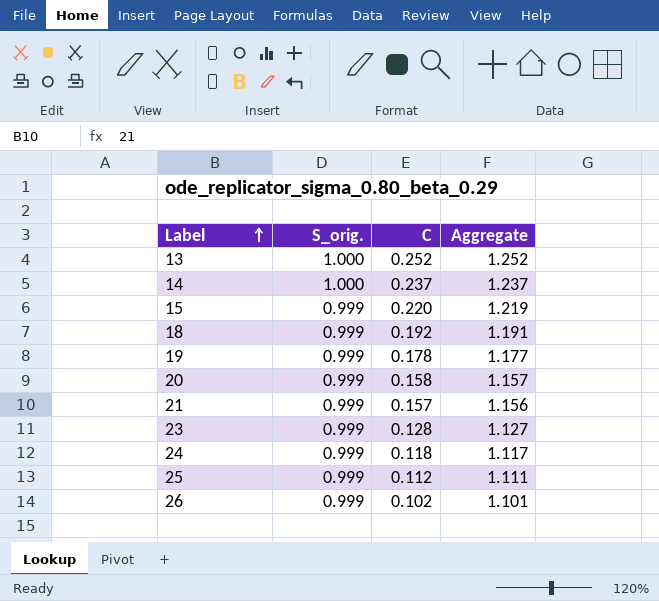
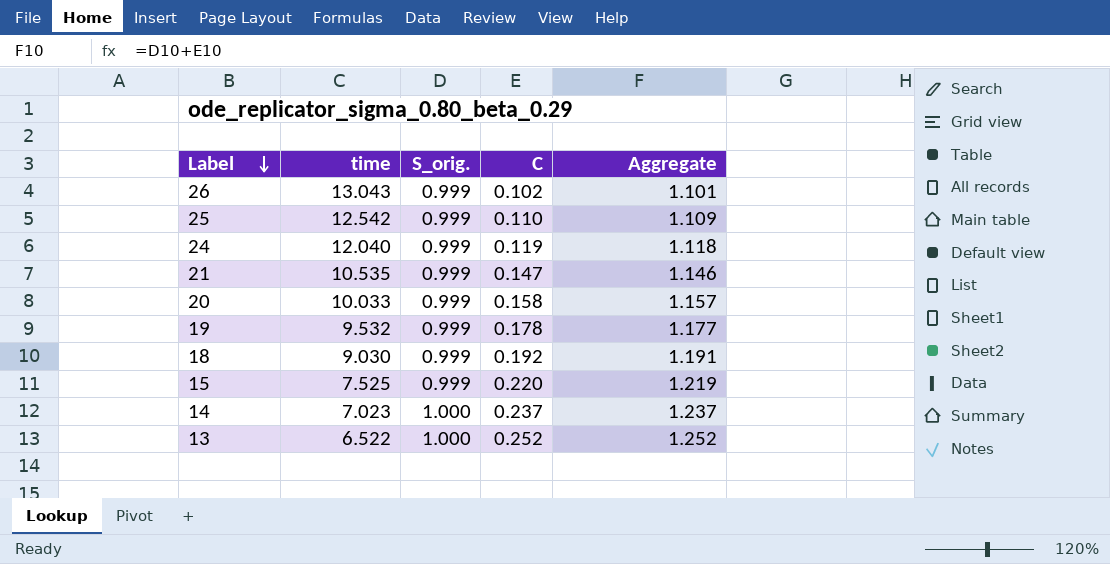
row order: Label ascending -> Label descending
column time | position: none -> 2
row 23: 0.999 | 0.128 | 1.127 -> none
25 | C: 0.112 -> 0.110
25 | Aggregate: 1.111 -> 1.109
24 | C: 0.118 -> 0.119
24 | Aggregate: 1.117 -> 1.118
21 | C: 0.157 -> 0.147
21 | Aggregate: 1.156 -> 1.146

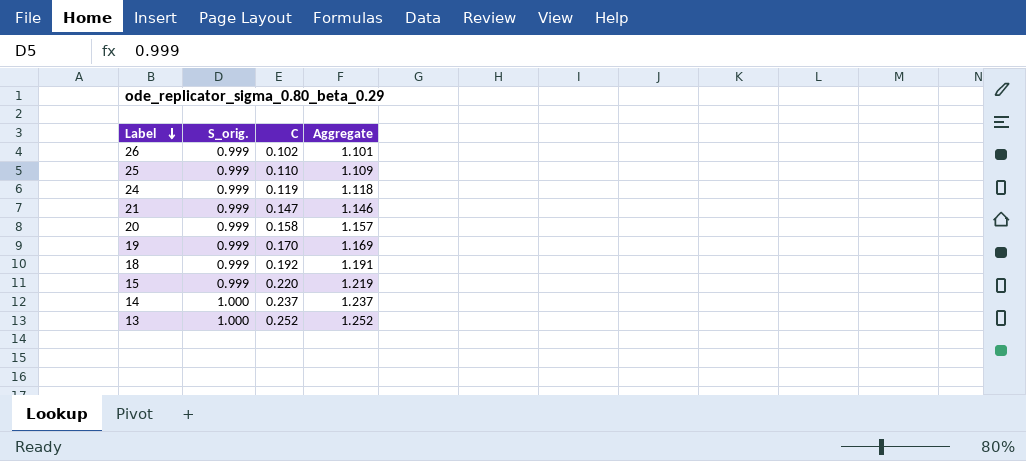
column time | position: 2 -> none
19 | C: 0.178 -> 0.170
19 | Aggregate: 1.177 -> 1.169

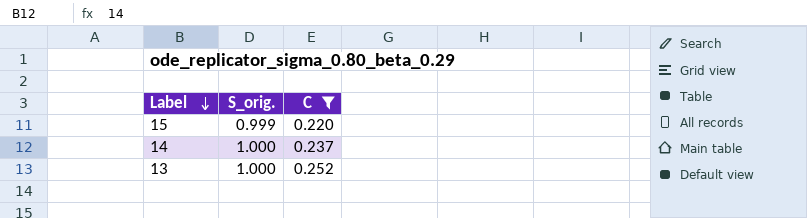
filter: none -> C >= 0.220
column Aggregate | formula: [S_orig.] + [C] -> none

